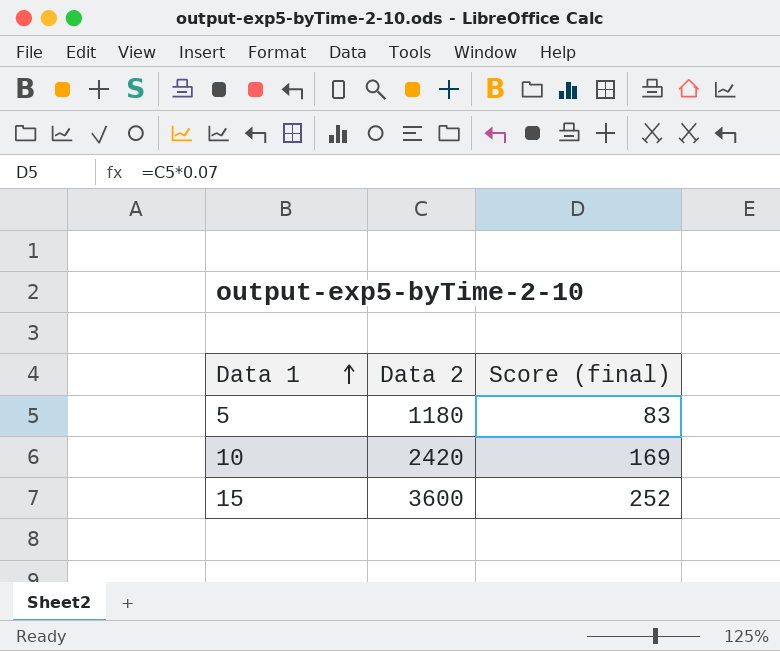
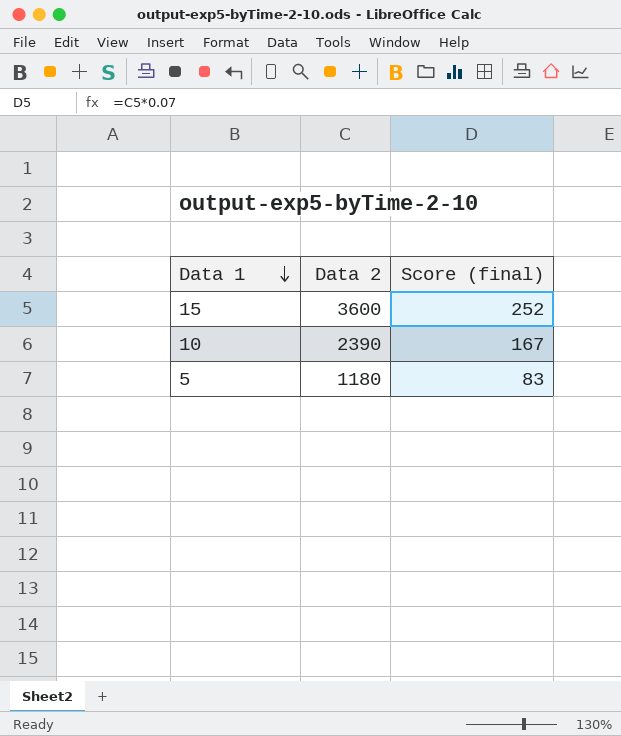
row order: Data 1 ascending -> Data 1 descending
10 | Data 2: 2420 -> 2390
10 | Score (final): 169 -> 167

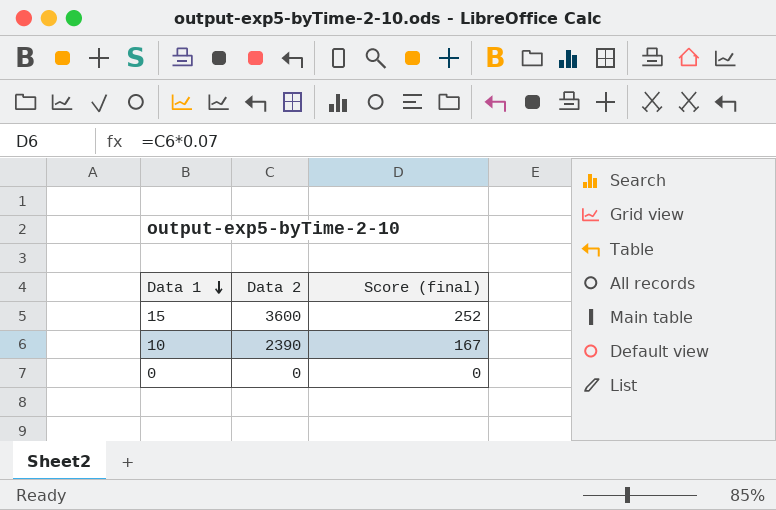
row 5: 1180 | 83 -> none
row 0: none -> 0 | 0

